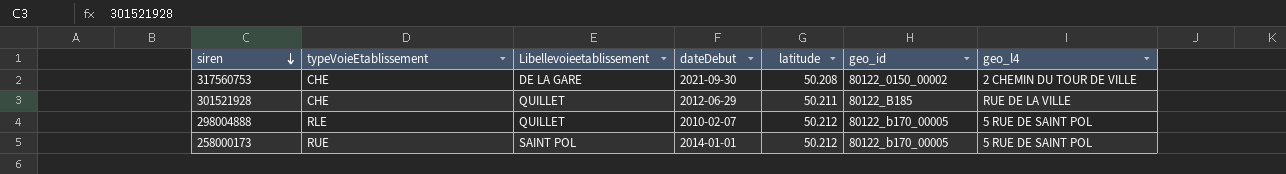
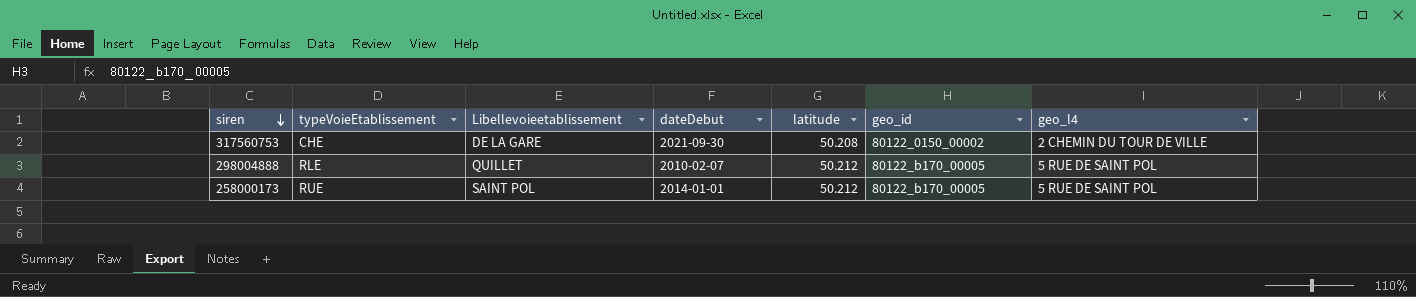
row 301521928: CHE | QUILLET | 2012-06-29 | 50.211 | 80122_B185 | RUE DE LA VILLE -> none

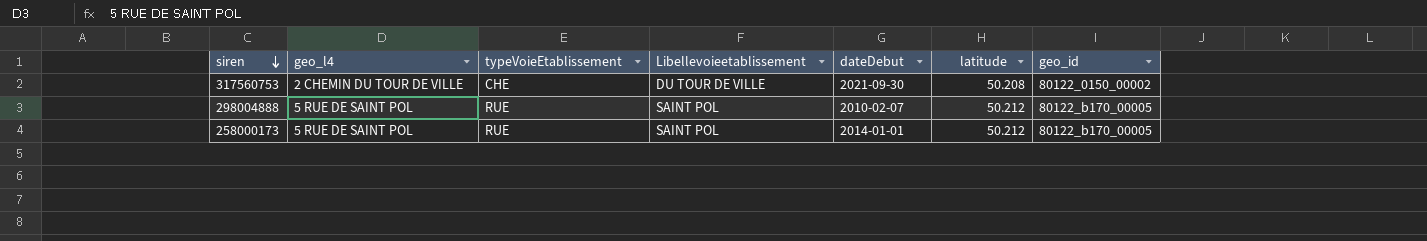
column geo_l4 | position: 7 -> 2
317560753 | Libellevoieetablissement: DE LA GARE -> DU TOUR DE VILLE
298004888 | typeVoieEtablissement: RLE -> RUE
298004888 | Libellevoieetablissement: QUILLET -> SAINT POL

